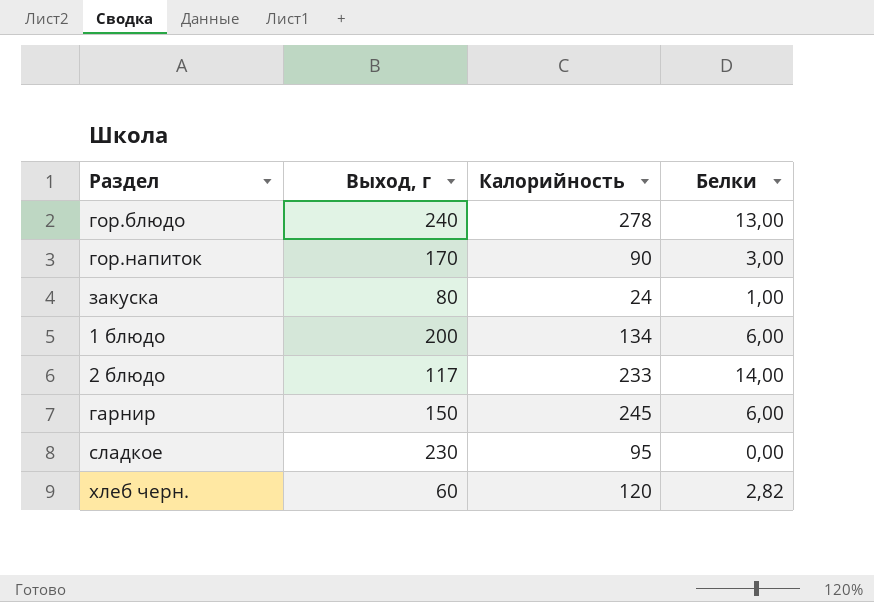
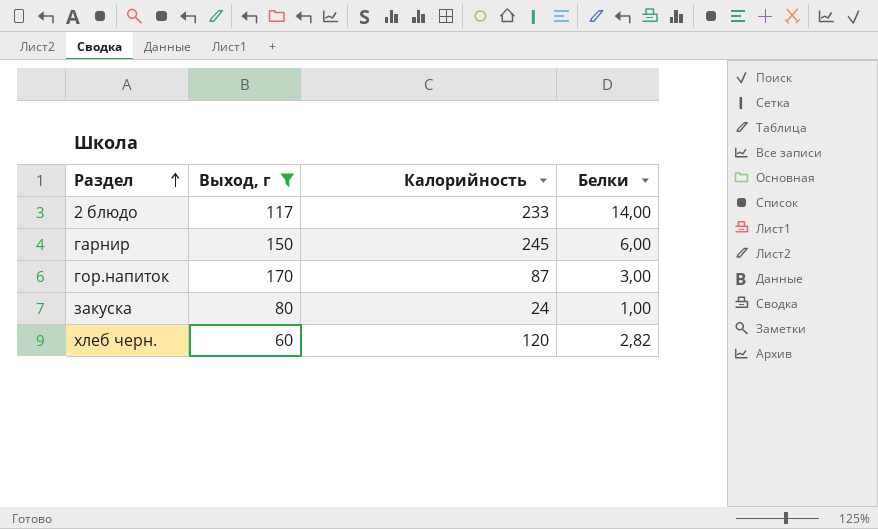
filter: none -> Выход, г <= 170
row order: none -> Раздел ascending
гор.напиток | Калорийность: 90 -> 87

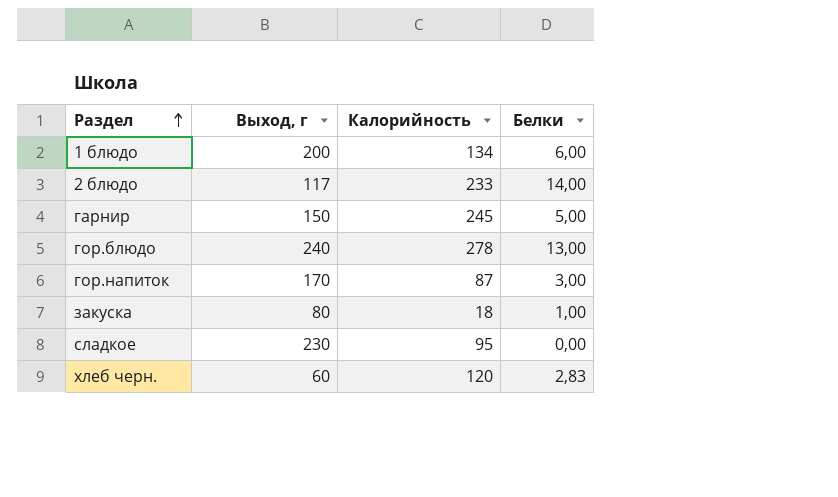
filter: Выход, г <= 170 -> none
гарнир | Белки: 6,00 -> 5,00
закуска | Калорийность: 24 -> 18
хлеб черн. | Белки: 2,82 -> 2,83

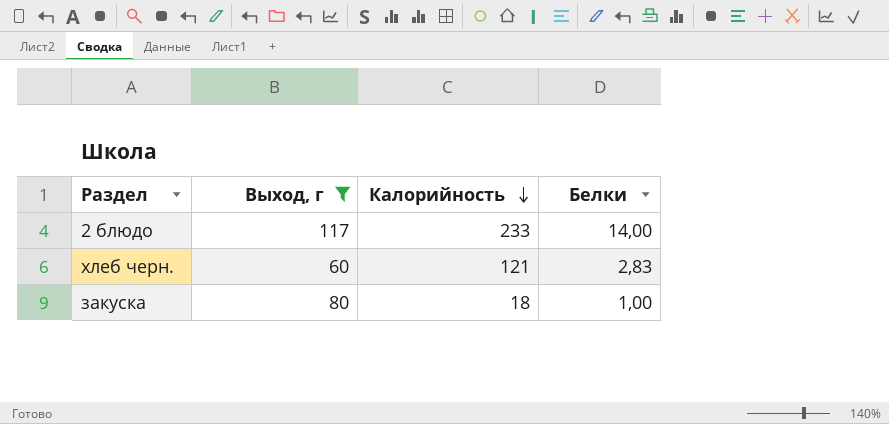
filter: none -> Выход, г <= 117
row order: Раздел ascending -> Калорийность descending
хлеб черн. | Калорийность: 120 -> 121

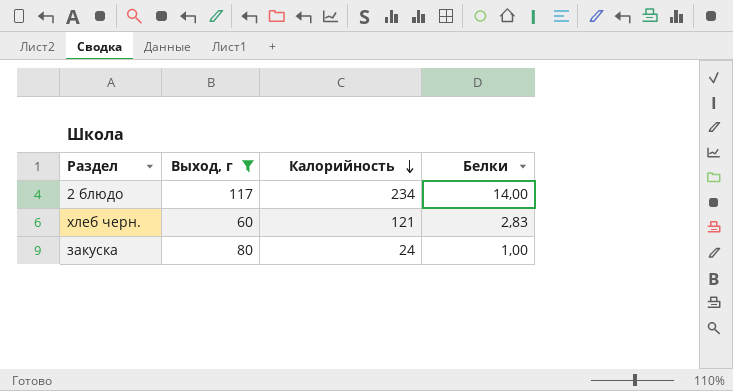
2 блюдо | Калорийность: 233 -> 234
закуска | Калорийность: 18 -> 24

